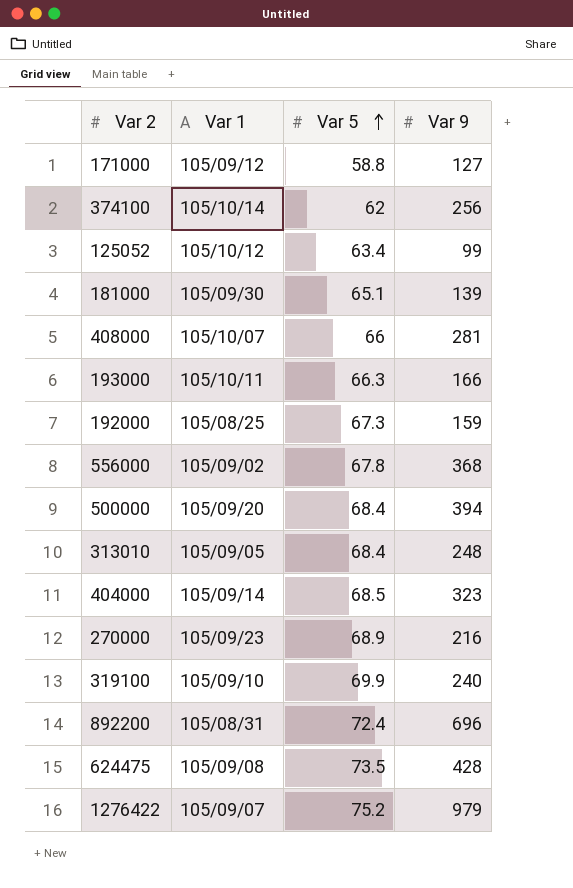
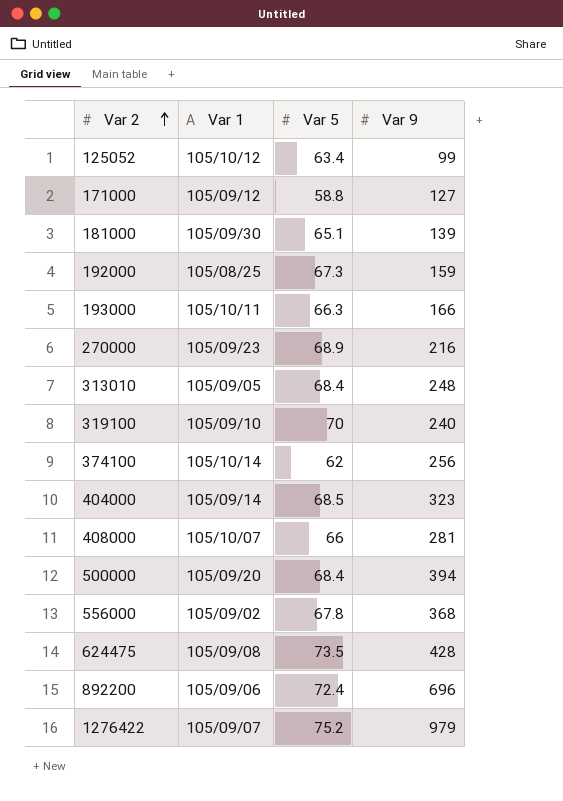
row order: Var 5 ascending -> Var 2 ascending
319100 | Var 5: 69.9 -> 70
892200 | Var 1: 105/08/31 -> 105/09/06

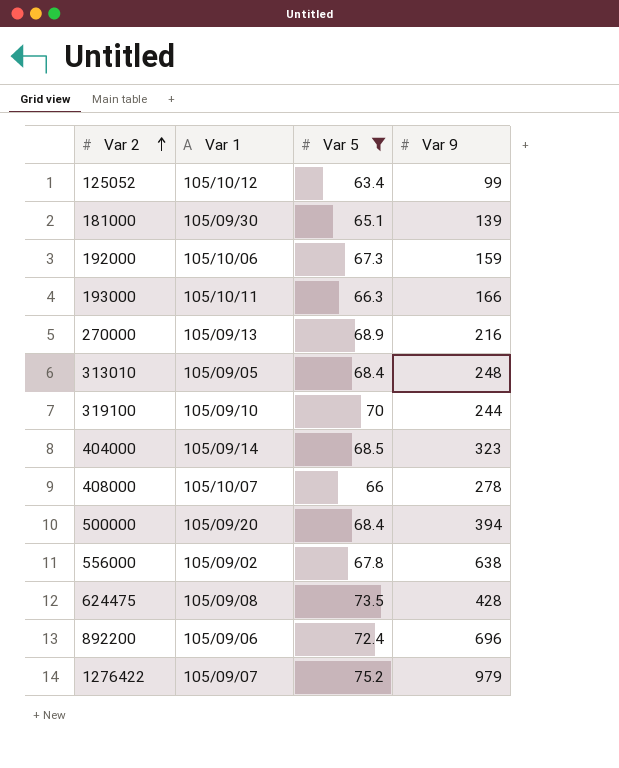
filter: none -> Var 5 >= 63.4
192000 | Var 1: 105/08/25 -> 105/10/06
270000 | Var 1: 105/09/23 -> 105/09/13
319100 | Var 9: 240 -> 244
408000 | Var 9: 281 -> 278
556000 | Var 9: 368 -> 638

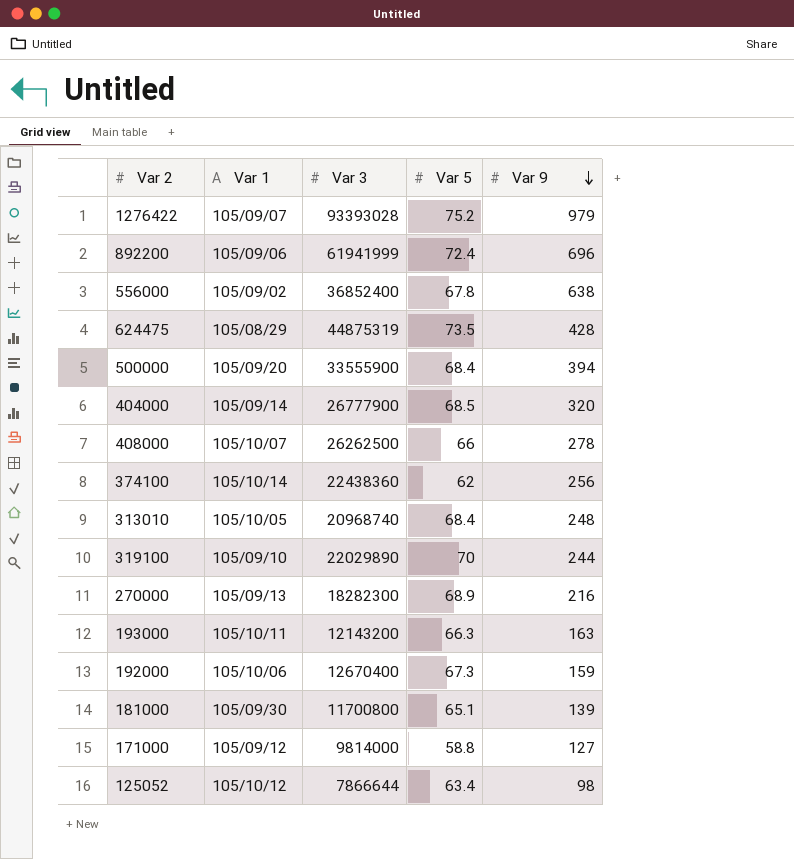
filter: Var 5 >= 63.4 -> none
row order: Var 2 ascending -> Var 9 descending
column Var 3 | position: none -> 3
624475 | Var 1: 105/09/08 -> 105/08/29
404000 | Var 9: 323 -> 320
313010 | Var 1: 105/09/05 -> 105/10/05
193000 | Var 9: 166 -> 163
125052 | Var 9: 99 -> 98

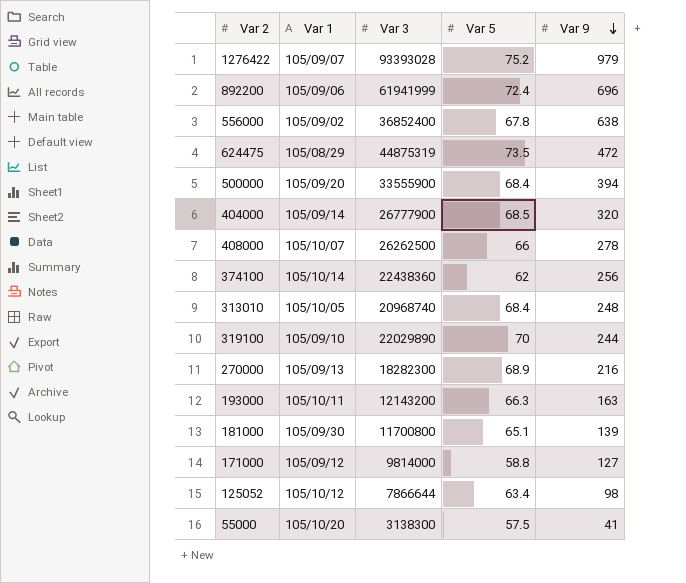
row 192000: 105/10/06 | 12670400 | 67.3 | 159 -> none
624475 | Var 9: 428 -> 472
row 55000: none -> 105/10/20 | 3138300 | 57.5 | 41

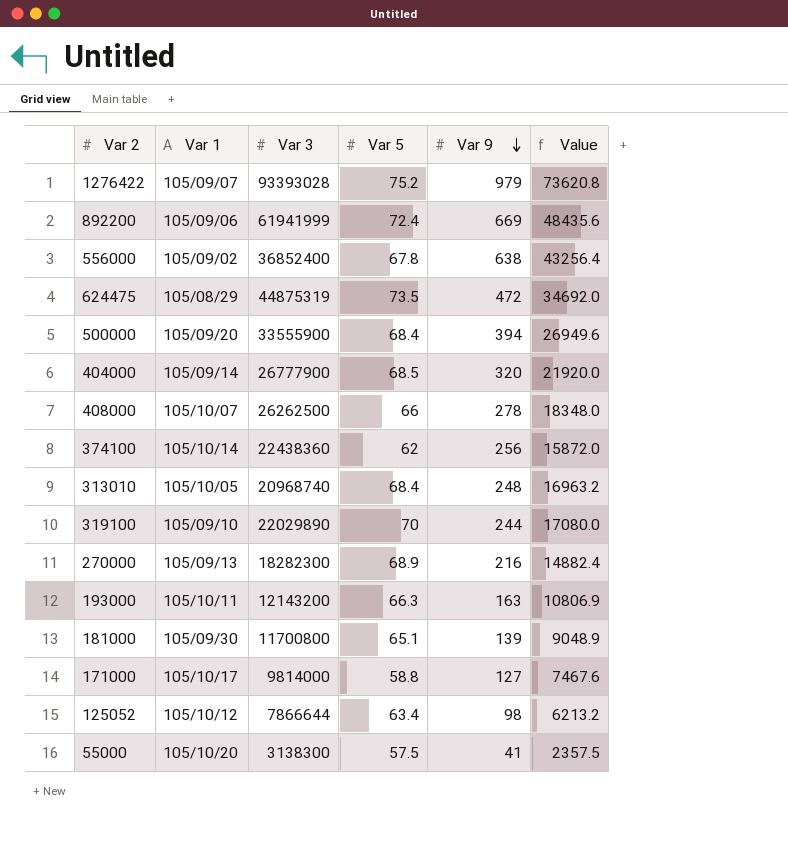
column Value | formula: none -> [Var 5] * [Var 9]
892200 | Var 9: 696 -> 669
171000 | Var 1: 105/09/12 -> 105/10/17

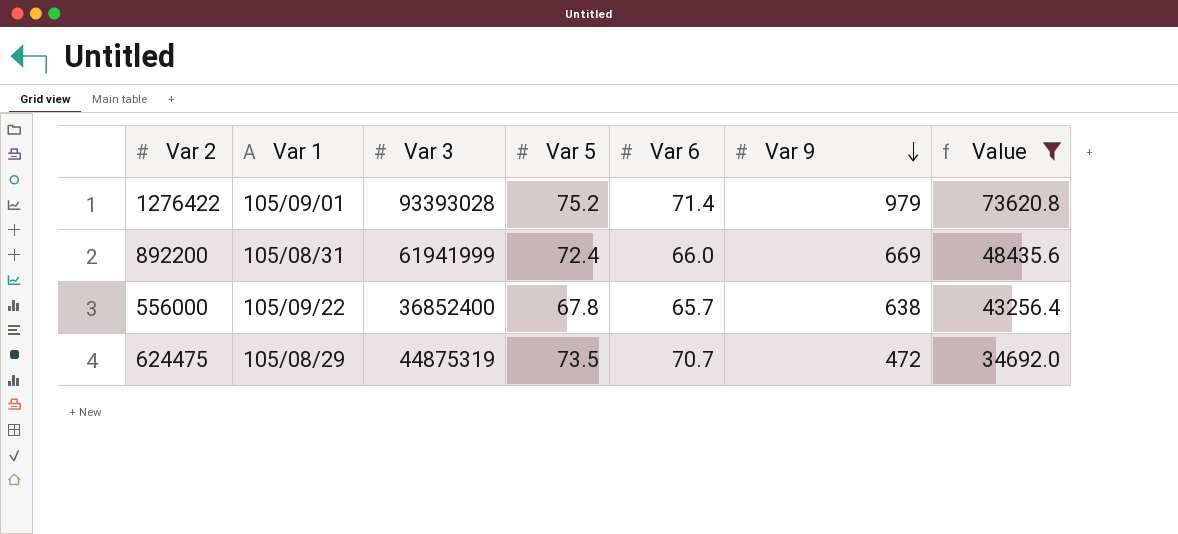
filter: none -> Value >= 34692.0
column Var 6 | position: none -> 5
1276422 | Var 1: 105/09/07 -> 105/09/01
892200 | Var 1: 105/09/06 -> 105/08/31
556000 | Var 1: 105/09/02 -> 105/09/22

